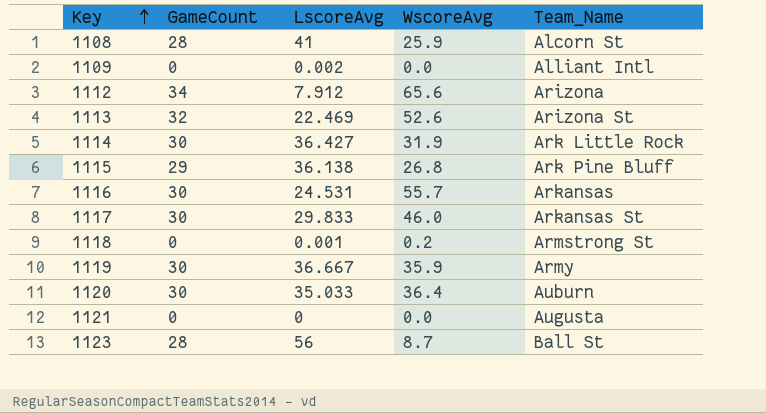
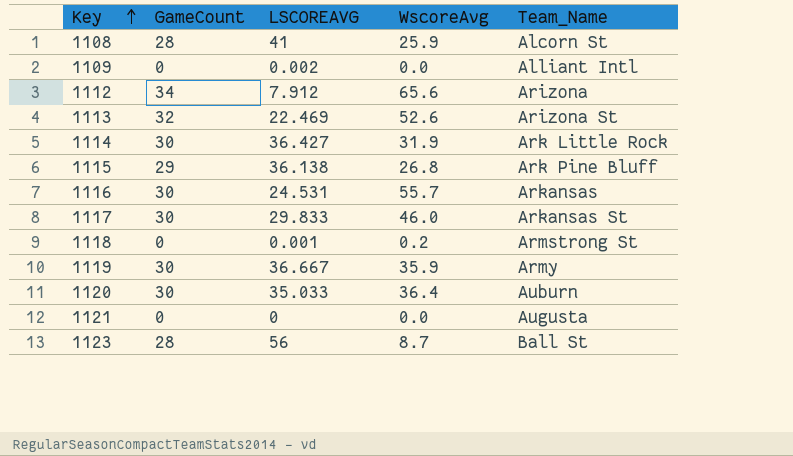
column name: LscoreAvg -> LSCOREAVG

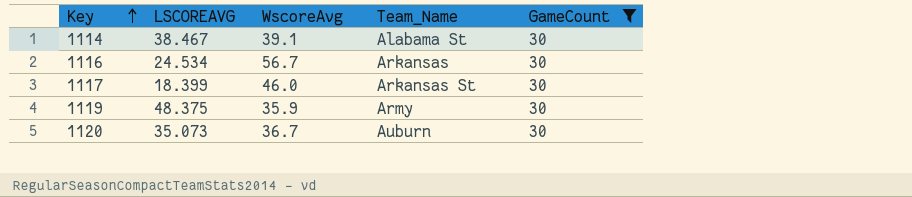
filter: none -> GameCount = 30
column GameCount | position: 2 -> 5
1114 | LSCOREAVG: 36.427 -> 38.467
1114 | WscoreAvg: 31.9 -> 39.1
1114 | Team_Name: Ark Little Rock -> Alabama St
1116 | LSCOREAVG: 24.531 -> 24.534
1116 | WscoreAvg: 55.7 -> 56.7
1117 | LSCOREAVG: 29.833 -> 18.399
1119 | LSCOREAVG: 36.667 -> 48.375
1120 | LSCOREAVG: 35.033 -> 35.073
1120 | WscoreAvg: 36.4 -> 36.7

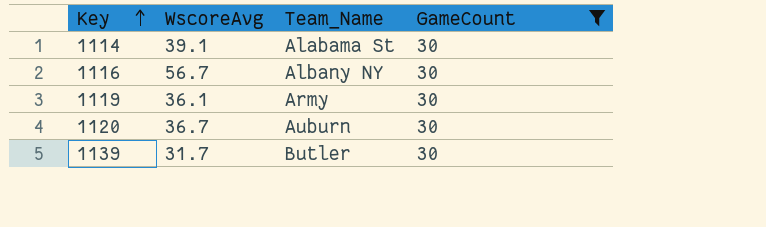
column LSCOREAVG | position: 2 -> none
row 1117: 18.399 | 46.0 | Arkansas St | 30 -> none
1116 | Team_Name: Arkansas -> Albany NY
1119 | WscoreAvg: 35.9 -> 36.1
row 1139: none -> 31.7 | Butler | 30

